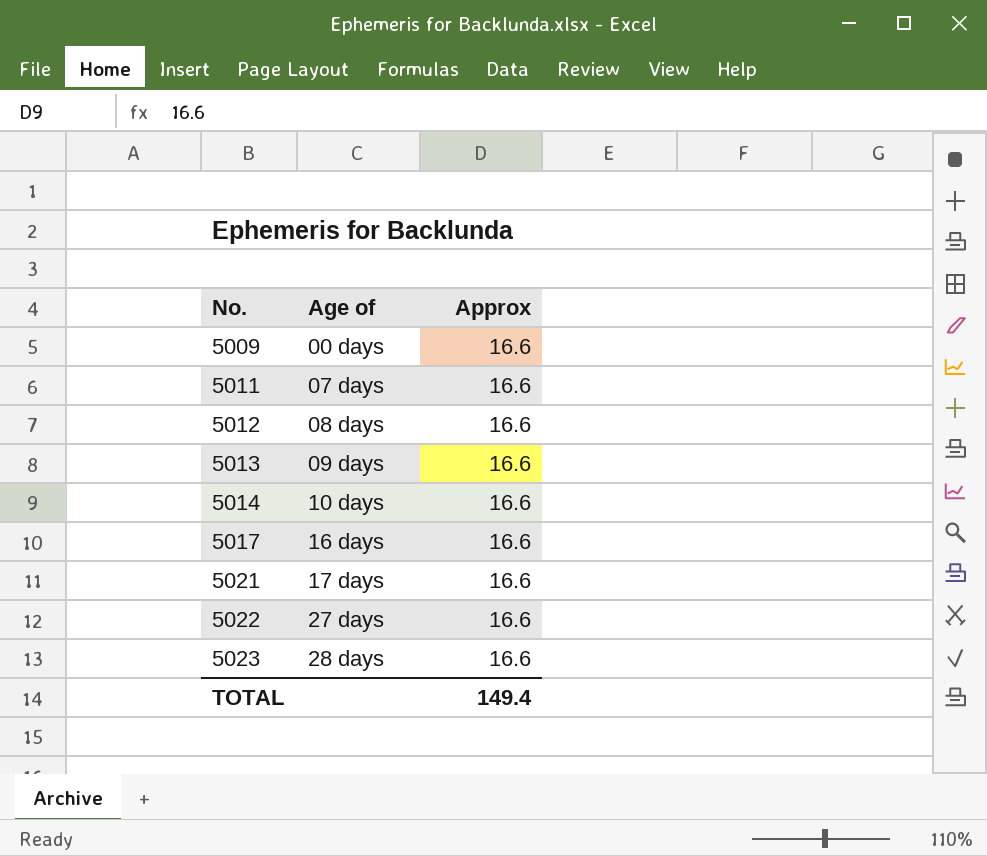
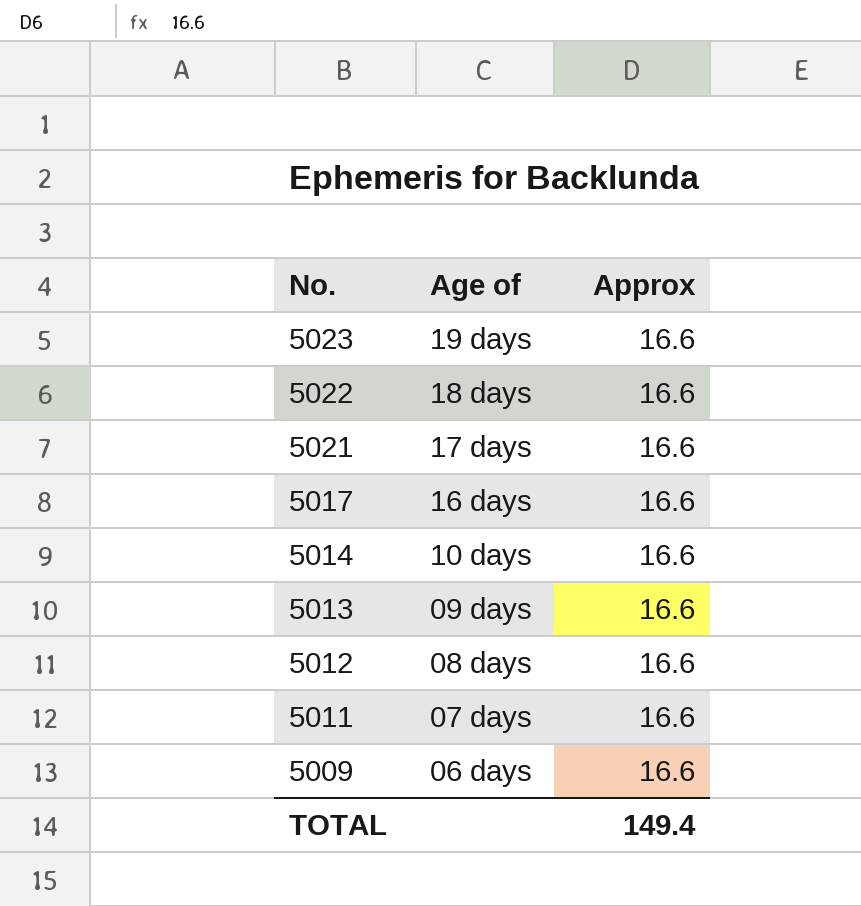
row order: No. ascending -> No. descending
5023 | Age of: 28 days -> 19 days
5022 | Age of: 27 days -> 18 days
5009 | Age of: 00 days -> 06 days

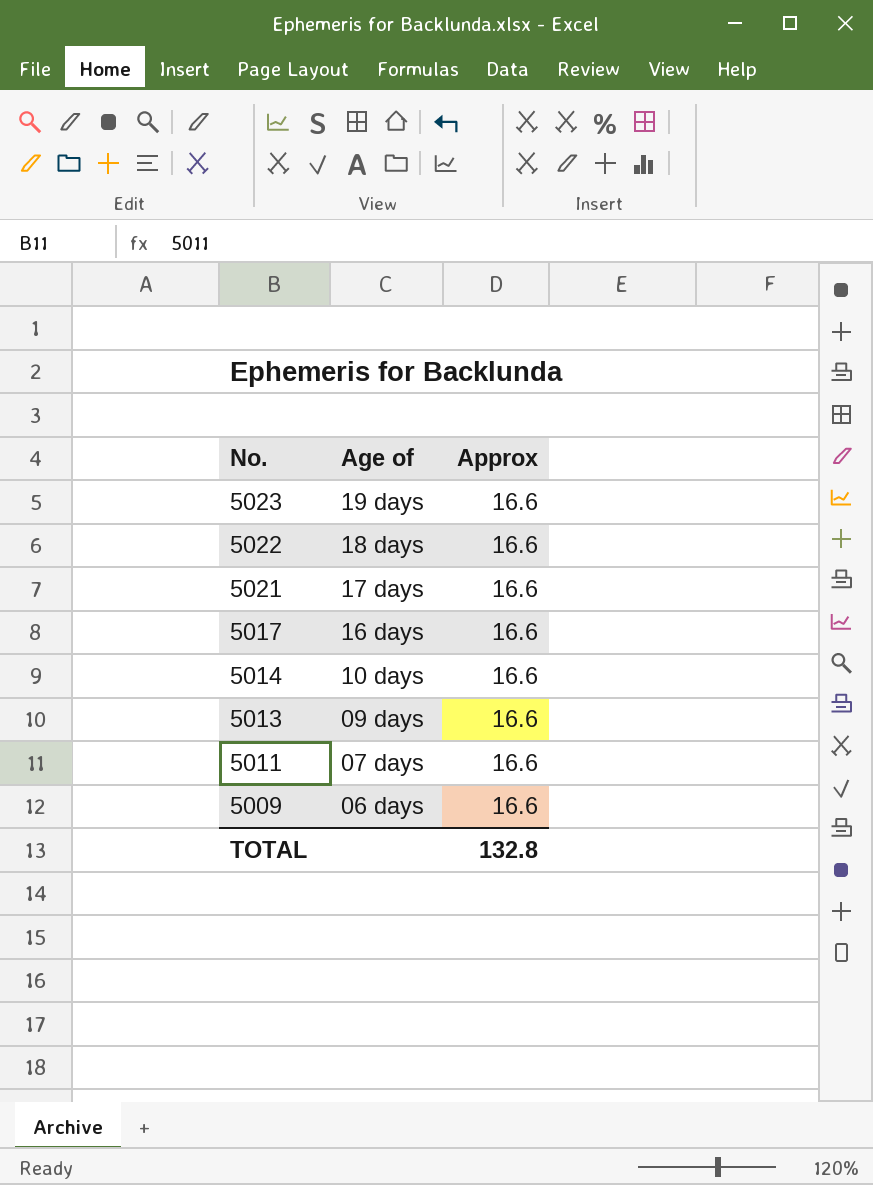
row 5012: 08 days | 16.6 -> none
TOTAL | Approx: 149.4 -> 132.8

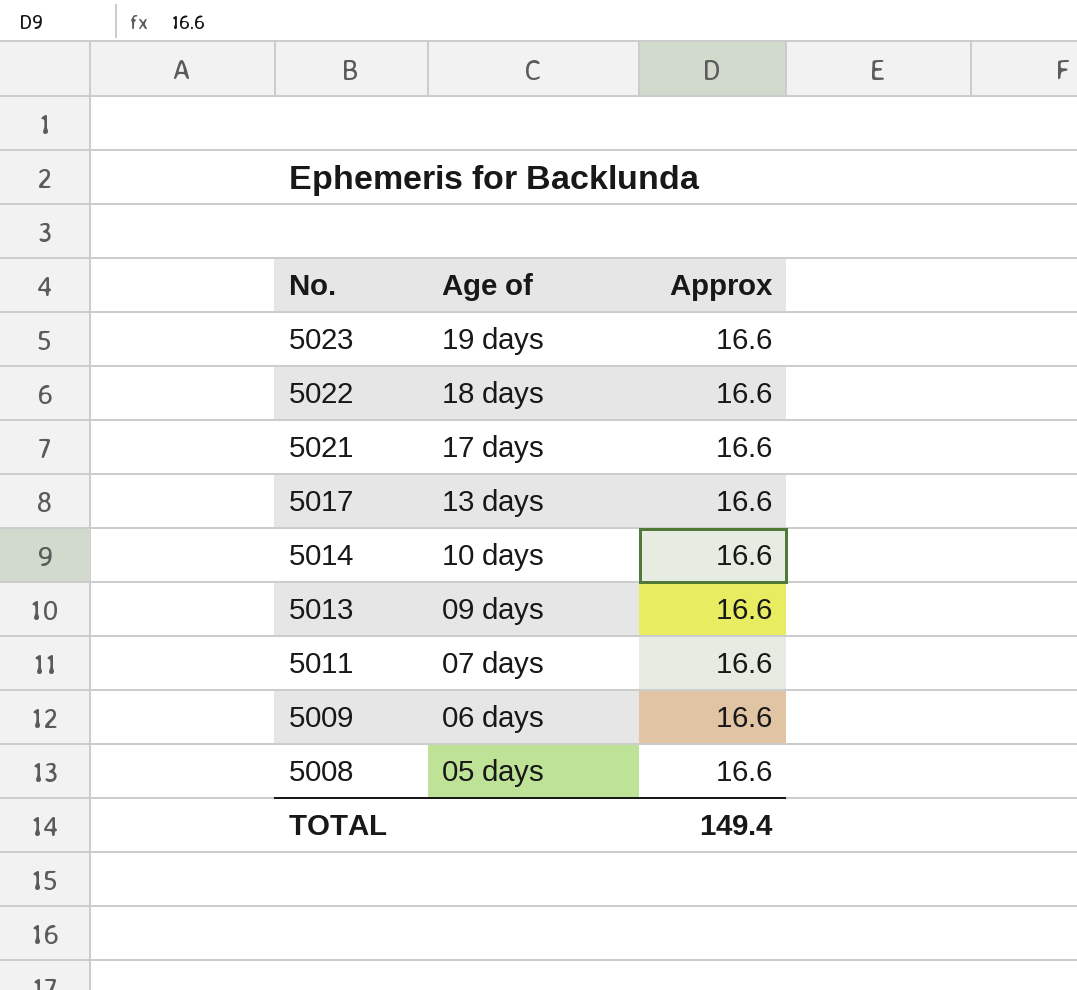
5017 | Age of: 16 days -> 13 days
row 5008: none -> 05 days | 16.6
TOTAL | Approx: 132.8 -> 149.4

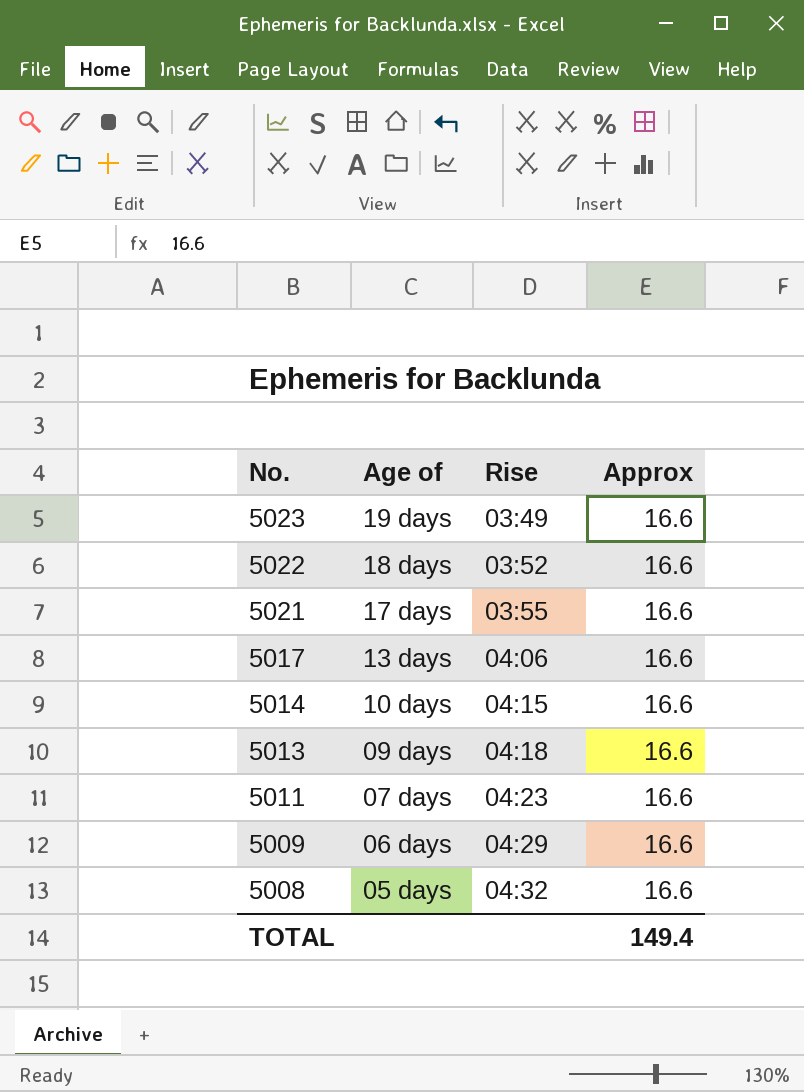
column Rise | position: none -> 3

